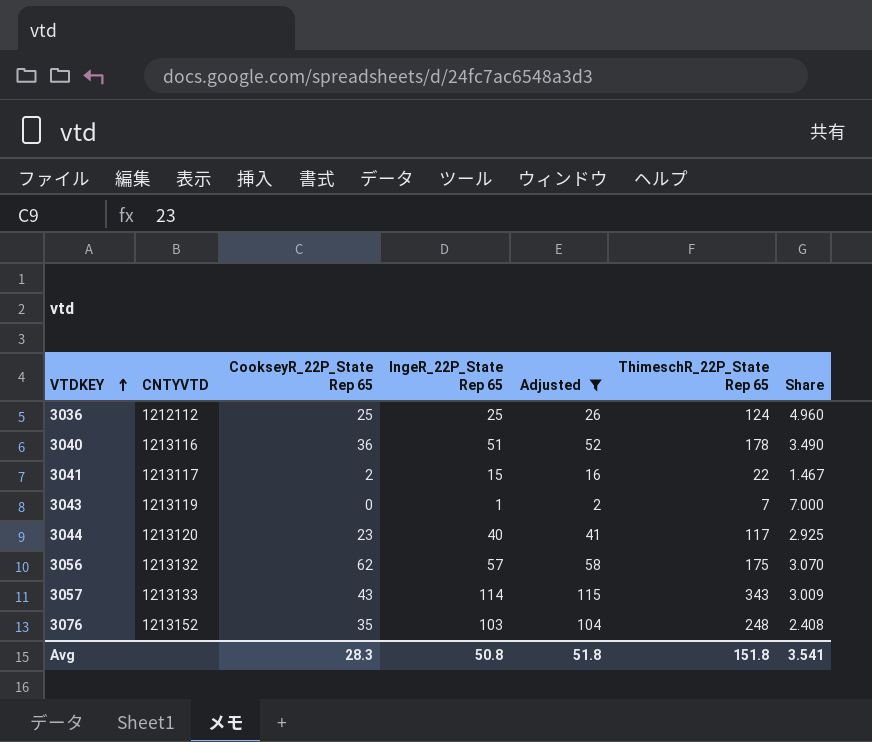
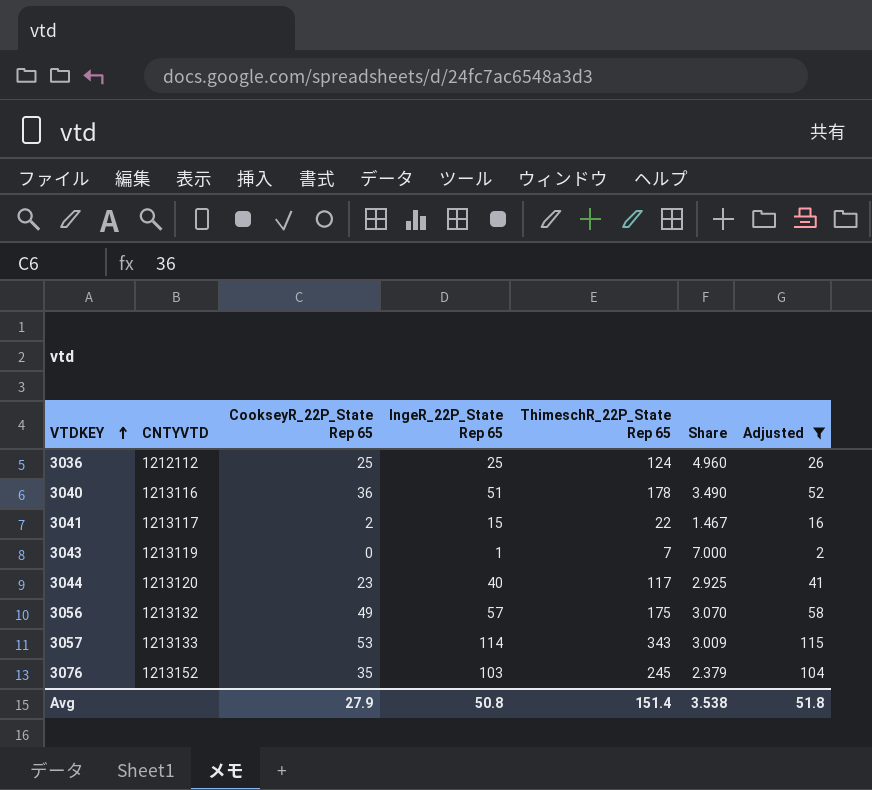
column Adjusted | position: 5 -> 7
3056 | CookseyR_22P_State Rep 65: 62 -> 49
3057 | CookseyR_22P_State Rep 65: 43 -> 53
3076 | ThimeschR_22P_State Rep 65: 248 -> 245
3076 | Share: 2.408 -> 2.379
Avg | CookseyR_22P_State Rep 65: 28.3 -> 27.9
Avg | ThimeschR_22P_State Rep 65: 151.8 -> 151.4
Avg | Share: 3.541 -> 3.538

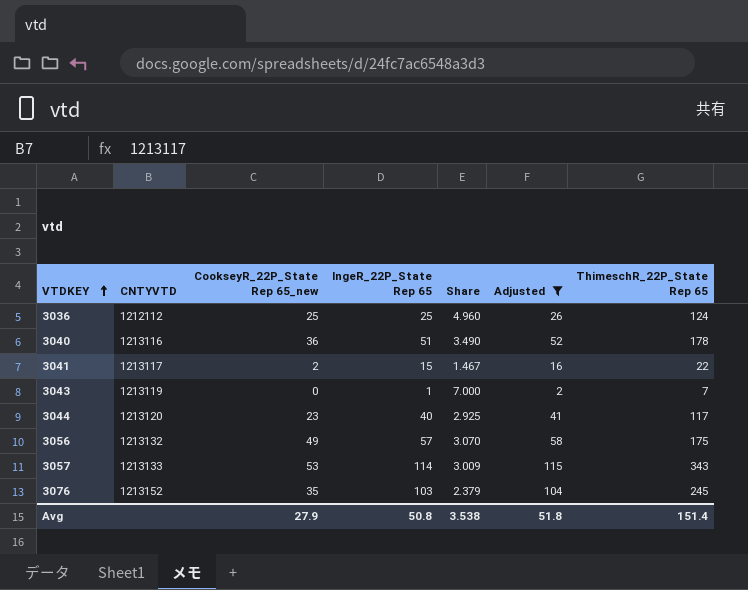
column name: CookseyR_22P_State Rep 65 -> CookseyR_22P_State Rep 65_new
column ThimeschR_22P_State Rep 65 | position: 5 -> 7

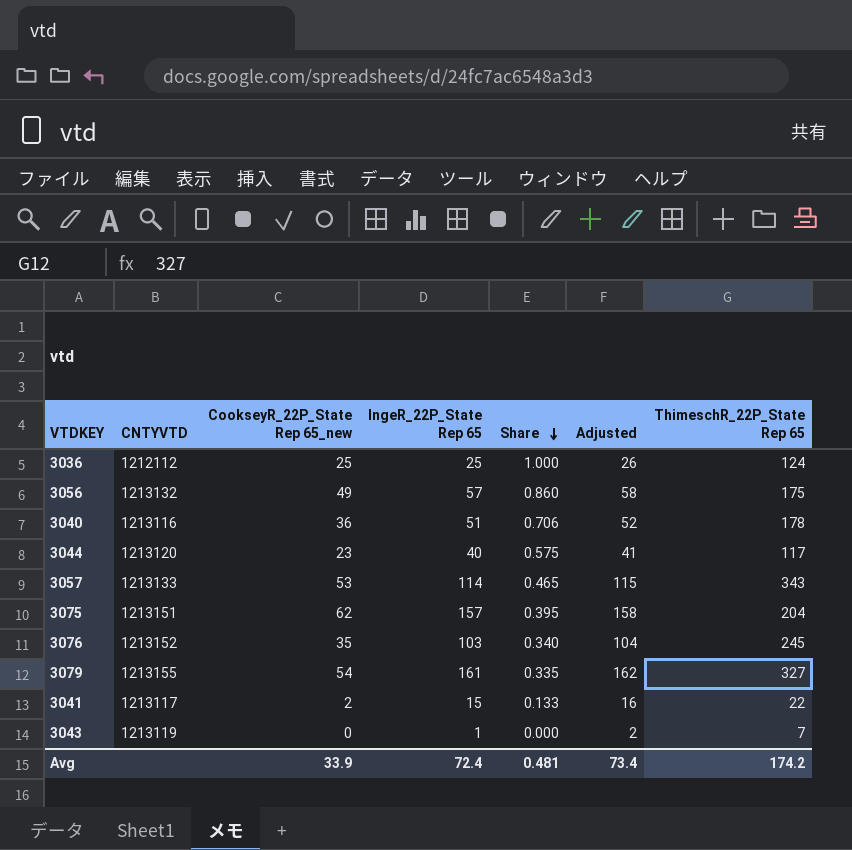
filter: Adjusted <= 115 -> none
row order: VTDKEY ascending -> Share descending
column Share | formula: [ThimeschR_22P_State Rep 65] / [IngeR_22P_State Rep 65] -> [CookseyR_22P_State Rep 65_new] / [IngeR_22P_State Rep 65]
Avg | CookseyR_22P_State Rep 65_new: 27.9 -> 33.9
Avg | IngeR_22P_State Rep 65: 50.8 -> 72.4
Avg | Share: 3.538 -> 0.481
Avg | Adjusted: 51.8 -> 73.4
Avg | ThimeschR_22P_State Rep 65: 151.4 -> 174.2

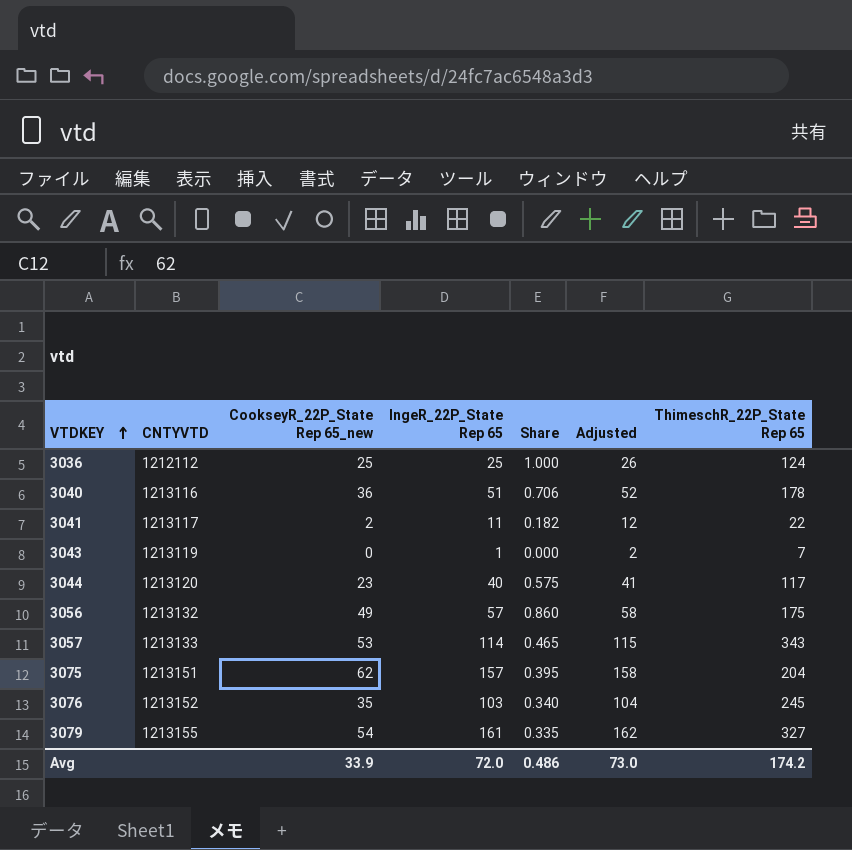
row order: Share descending -> VTDKEY ascending
3041 | IngeR_22P_State Rep 65: 15 -> 11
3041 | Share: 0.133 -> 0.182
3041 | Adjusted: 16 -> 12
Avg | IngeR_22P_State Rep 65: 72.4 -> 72.0
Avg | Share: 0.481 -> 0.486
Avg | Adjusted: 73.4 -> 73.0

